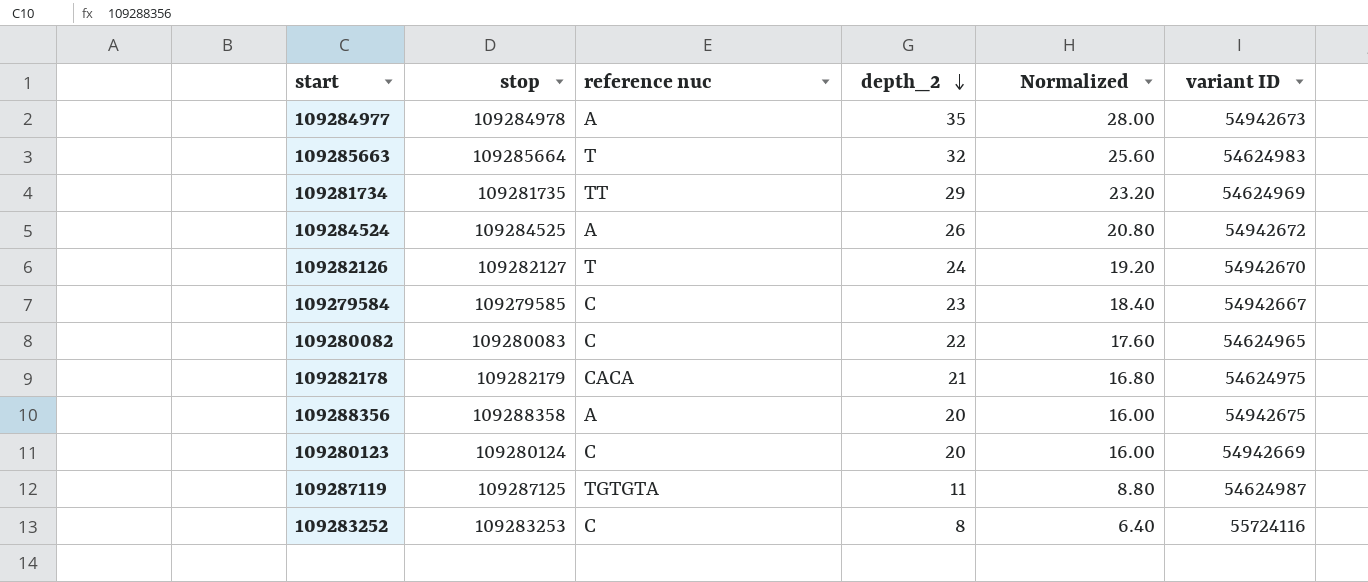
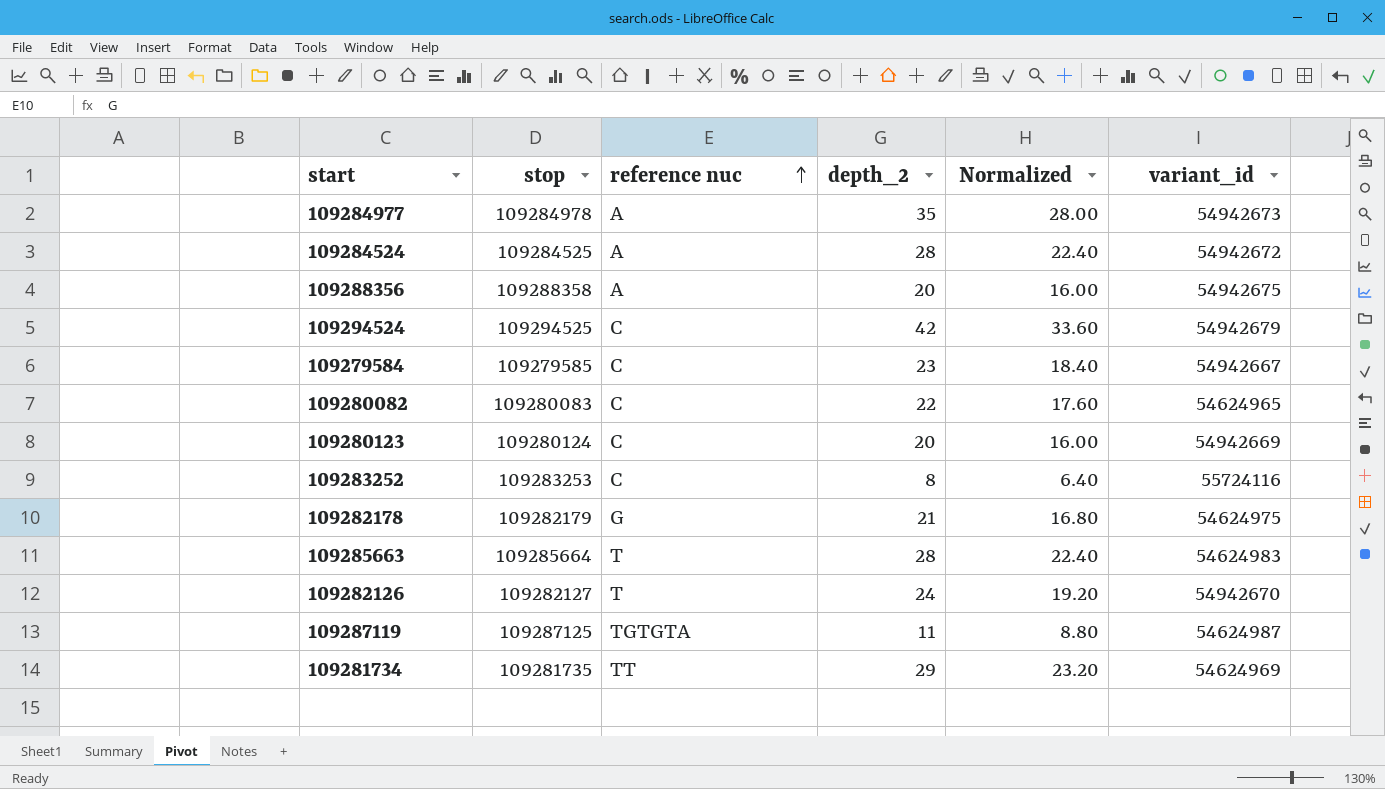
row order: depth_2 descending -> reference nuc ascending
column name: variant ID -> variant_id
109284524 | depth_2: 26 -> 28
109284524 | Normalized: 20.80 -> 22.40
row 109294524: none -> 109294525 | C | 42 | 33.60 | 54942679
109282178 | reference nuc: CACA -> G
109285663 | depth_2: 32 -> 28
109285663 | Normalized: 25.60 -> 22.40

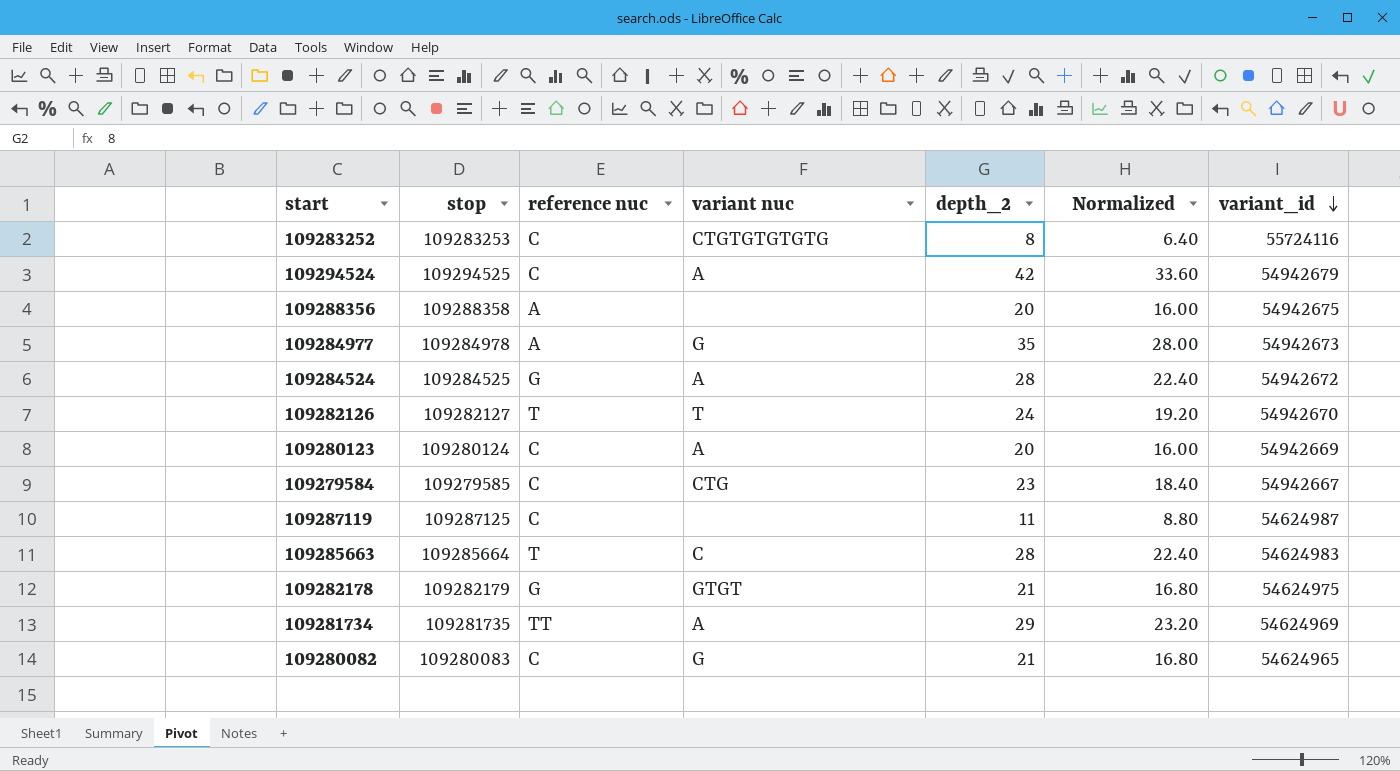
row order: reference nuc ascending -> variant_id descending
column variant nuc | position: none -> 4
109284524 | reference nuc: A -> G
109287119 | reference nuc: TGTGTA -> C
109280082 | depth_2: 22 -> 21
109280082 | Normalized: 17.60 -> 16.80

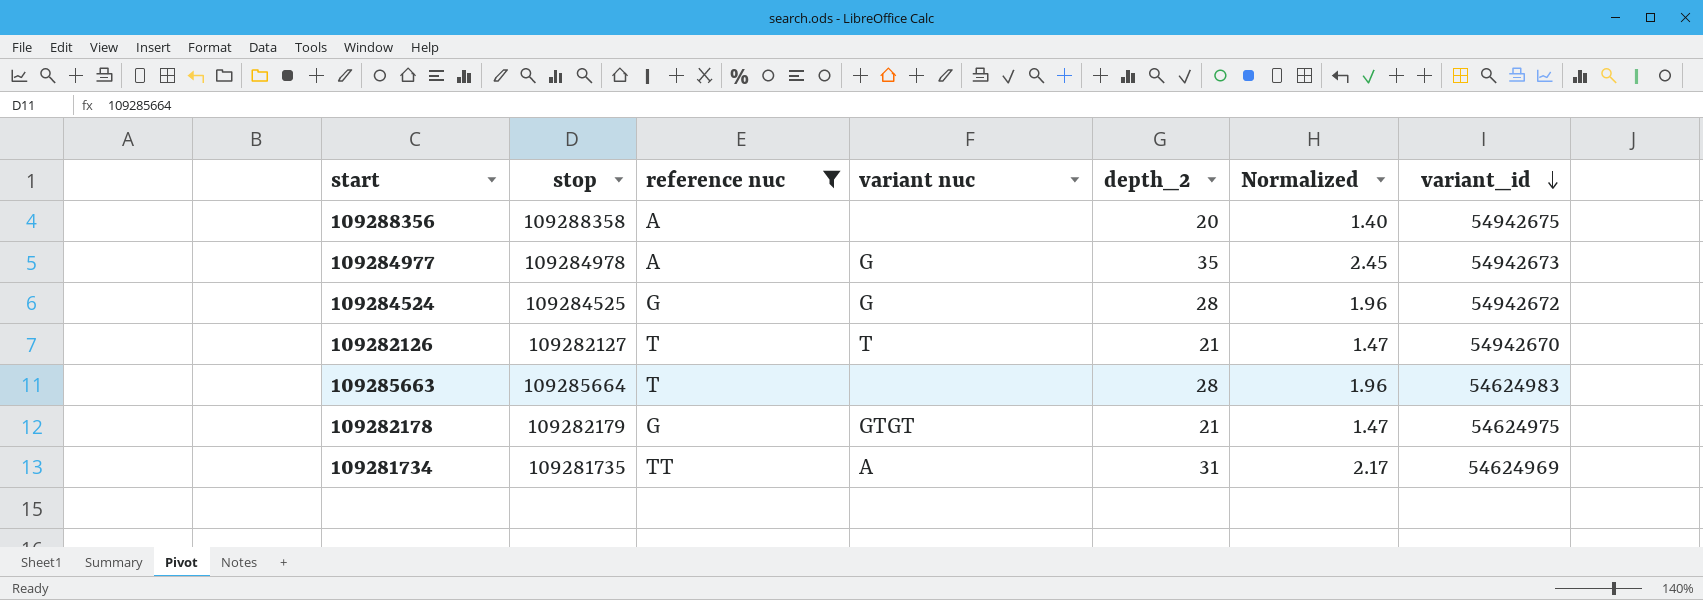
filter: none -> reference nuc != C
column Normalized | formula: [depth_2] * 0.8 -> [depth_2] * 0.07
109284524 | variant nuc: A -> G
109282126 | depth_2: 24 -> 21
109285663 | variant nuc: C -> none
109281734 | depth_2: 29 -> 31

